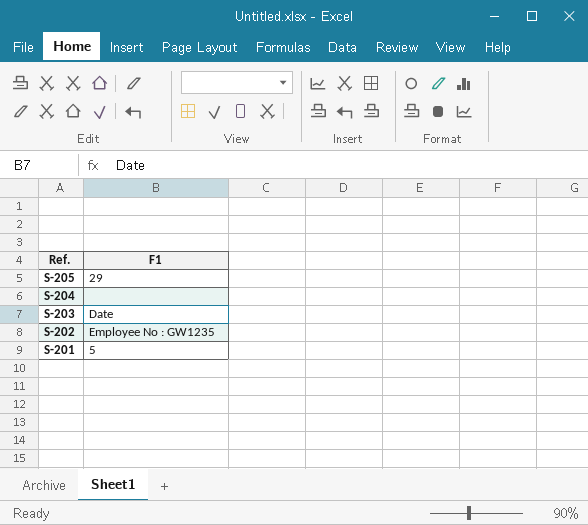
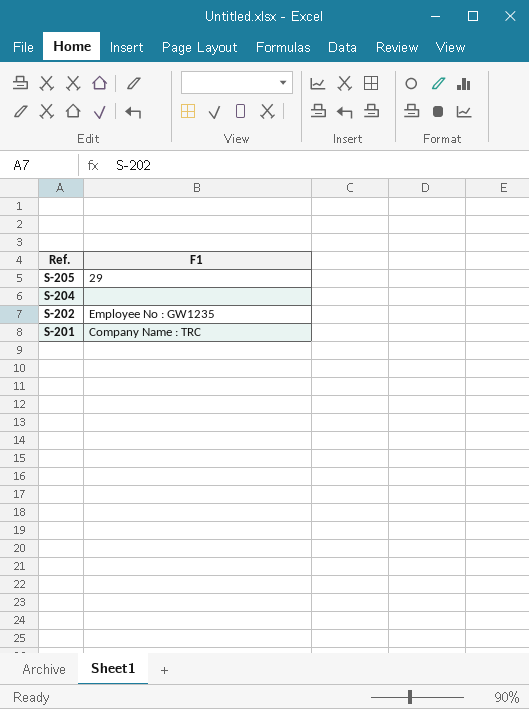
row S-203: Date -> none
S-201 | F1: 5 -> Company Name : TRC

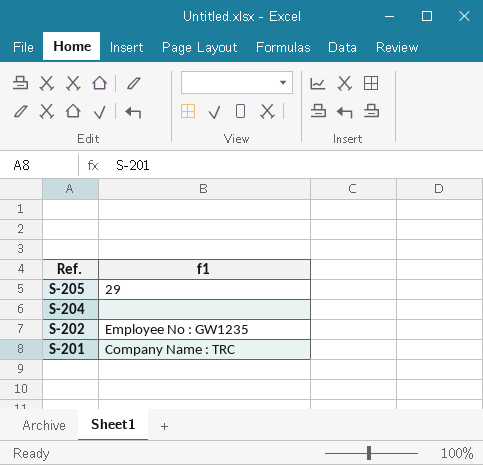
column name: F1 -> f1

